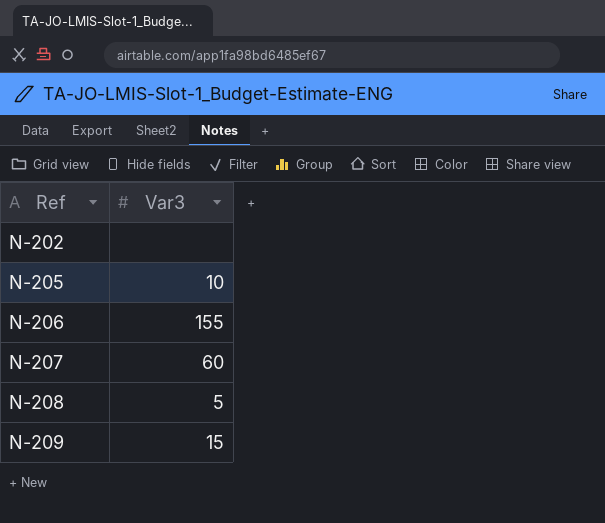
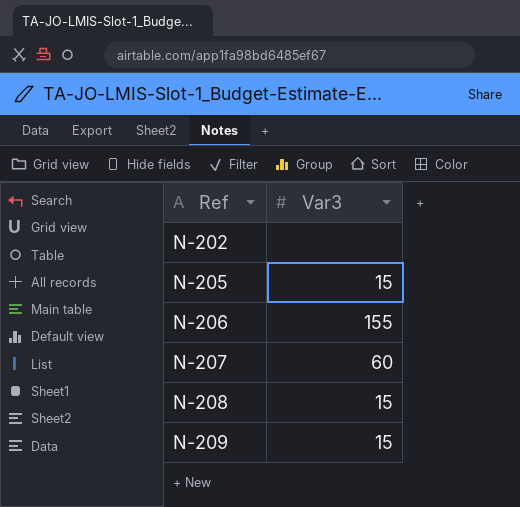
N-205 | Var3: 10 -> 15
N-208 | Var3: 5 -> 15

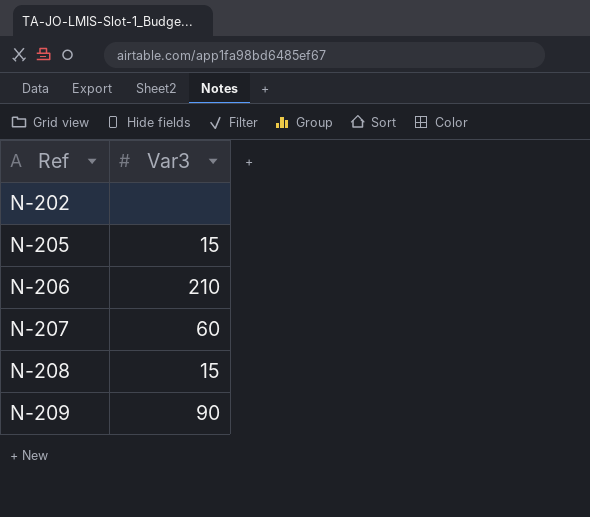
N-206 | Var3: 155 -> 210
N-209 | Var3: 15 -> 90

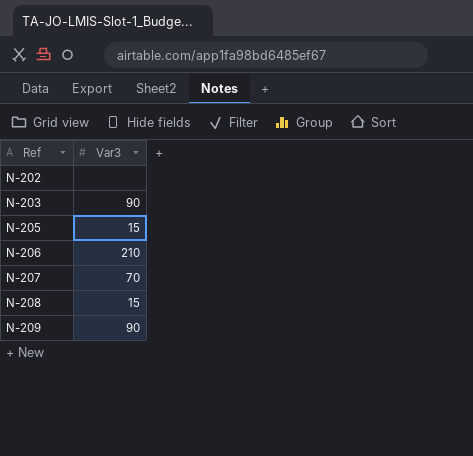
row N-203: none -> 90
N-207 | Var3: 60 -> 70

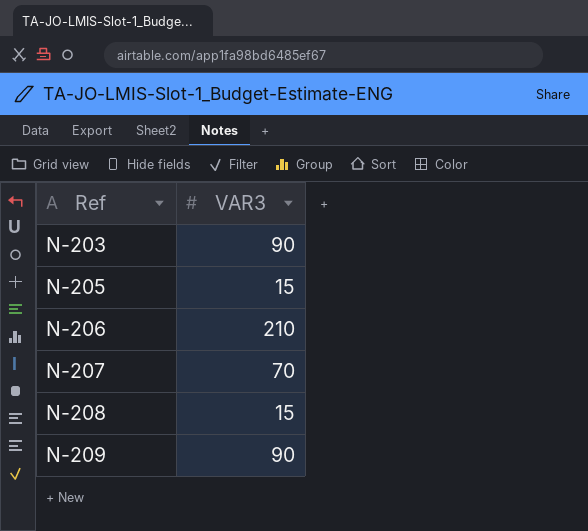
column name: Var3 -> VAR3
row N-202: none -> none

